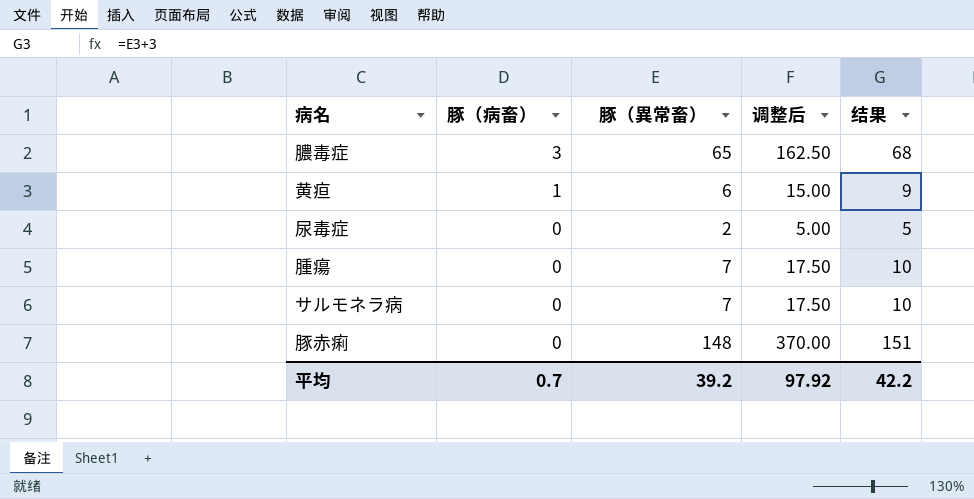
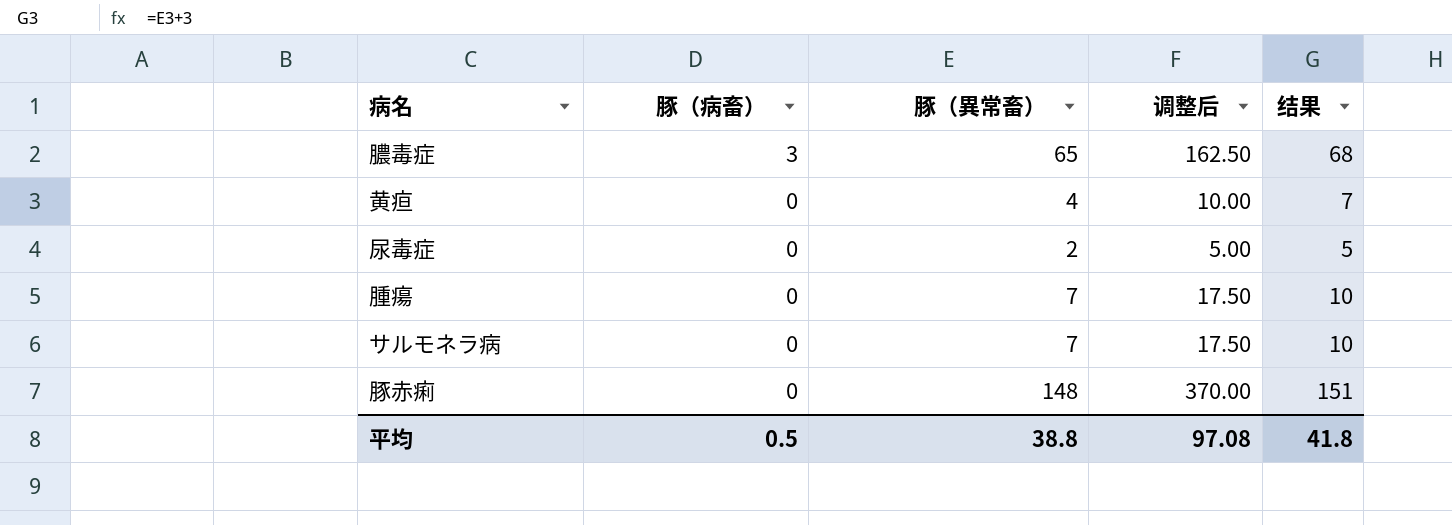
黄疸 | 豚（病畜）: 1 -> 0
黄疸 | 豚（異常畜）: 6 -> 4
黄疸 | 调整后: 15.00 -> 10.00
黄疸 | 结果: 9 -> 7
平均 | 豚（病畜）: 0.7 -> 0.5
平均 | 豚（異常畜）: 39.2 -> 38.8
平均 | 调整后: 97.92 -> 97.08
平均 | 结果: 42.2 -> 41.8

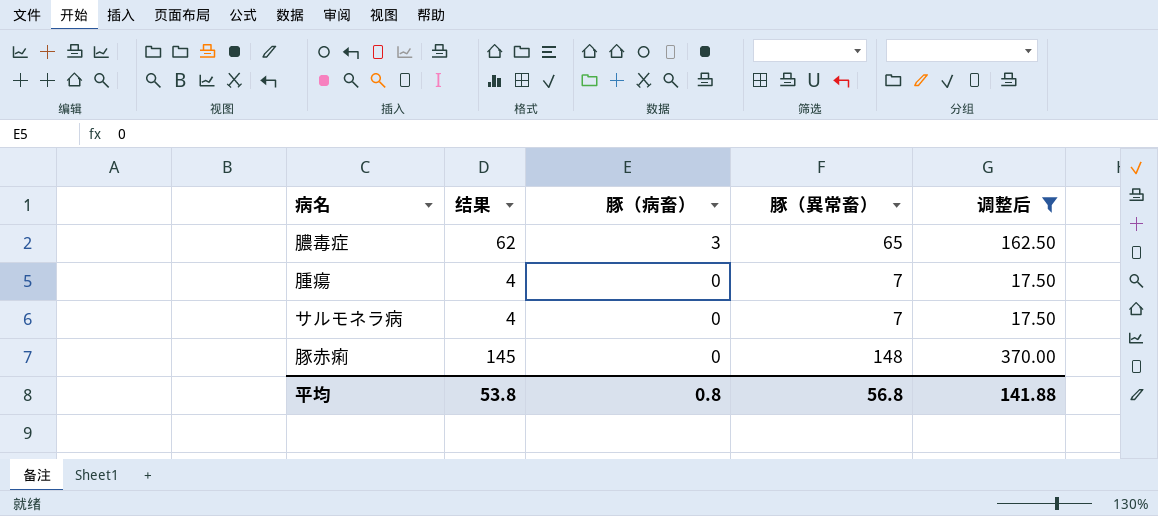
filter: none -> 调整后 >= 17.50
column 结果 | formula: [豚（異常畜）] + 3 -> [豚（異常畜）] - 3
column 结果 | position: 5 -> 2
平均 | 结果: 41.8 -> 53.8
平均 | 豚（病畜）: 0.5 -> 0.8
平均 | 豚（異常畜）: 38.8 -> 56.8
平均 | 调整后: 97.08 -> 141.88

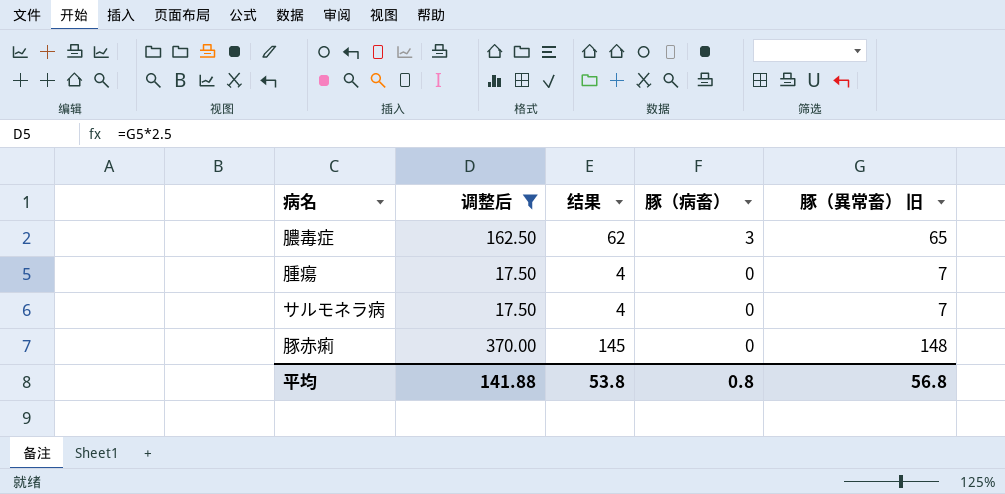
column 调整后 | position: 5 -> 2
column name: 豚（異常畜） -> 豚（異常畜） 旧

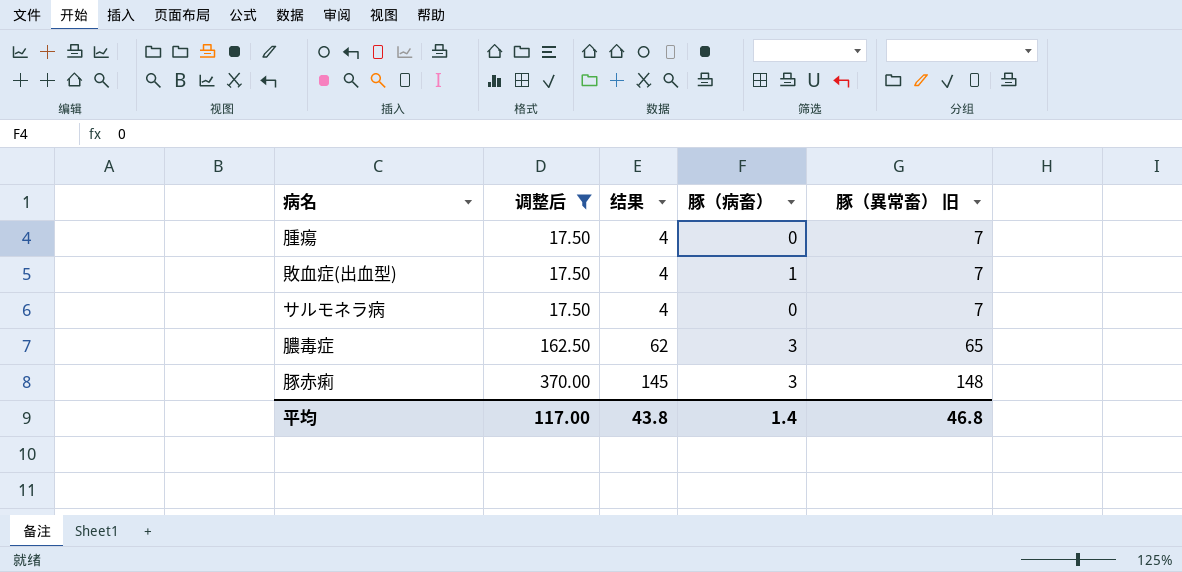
row order: 豚（病畜） descending -> 调整后 ascending
row 敗血症(出血型): none -> 17.50 | 4 | 1 | 7
豚赤痢 | 豚（病畜）: 0 -> 3
平均 | 调整后: 141.88 -> 117.00
平均 | 结果: 53.8 -> 43.8
平均 | 豚（病畜）: 0.8 -> 1.4
平均 | 豚（異常畜） 旧: 56.8 -> 46.8

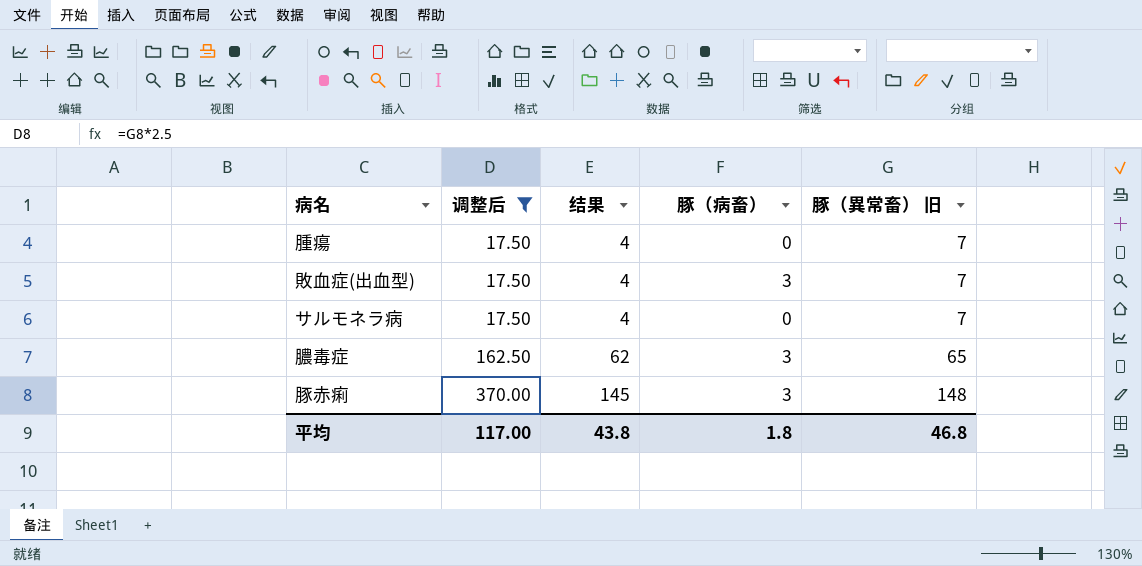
敗血症(出血型) | 豚（病畜）: 1 -> 3
平均 | 豚（病畜）: 1.4 -> 1.8

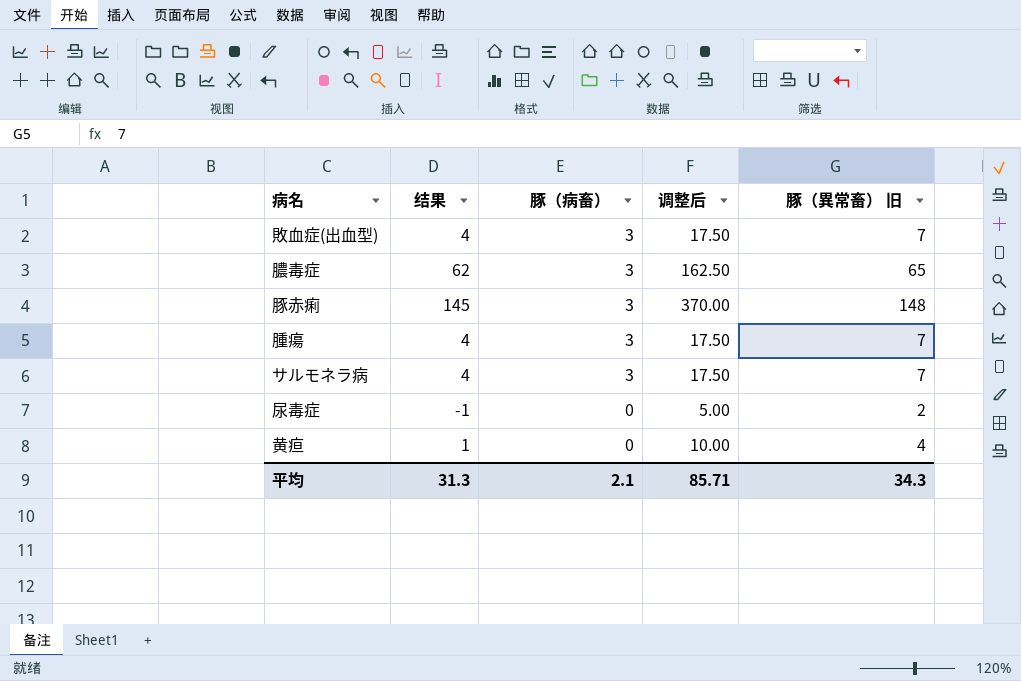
filter: 调整后 >= 17.50 -> none
row order: 调整后 ascending -> 豚（病畜） descending
column 调整后 | position: 2 -> 4
腫瘍 | 豚（病畜）: 0 -> 3
サルモネラ病 | 豚（病畜）: 0 -> 3
平均 | 结果: 43.8 -> 31.3
平均 | 豚（病畜）: 1.8 -> 2.1
平均 | 调整后: 117.00 -> 85.71
平均 | 豚（異常畜） 旧: 46.8 -> 34.3

